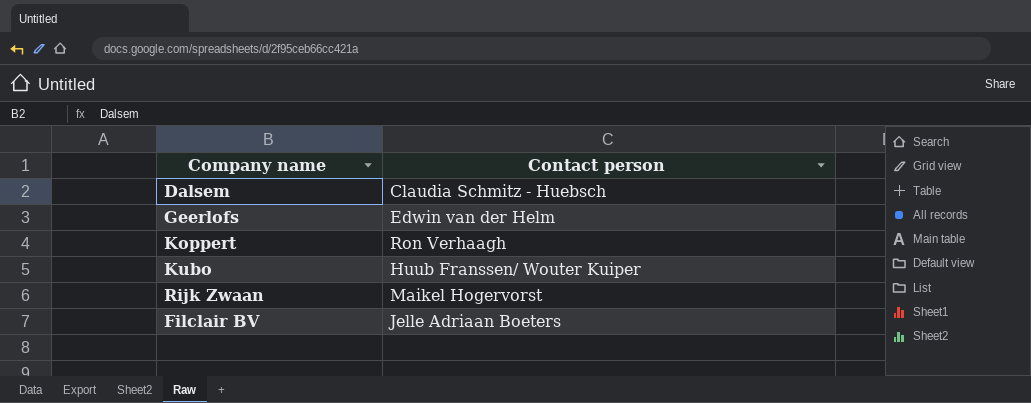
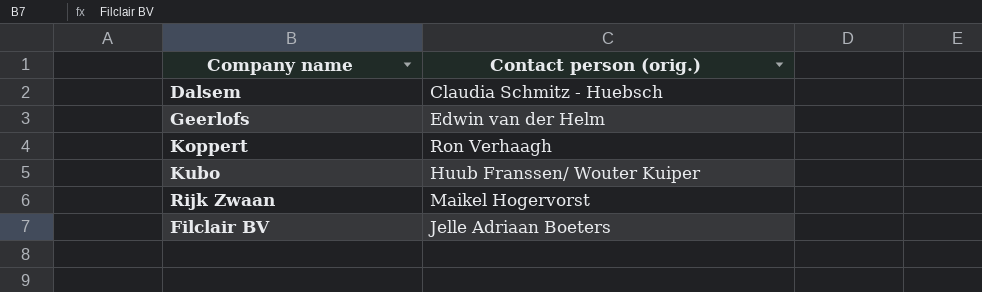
column name: Contact person -> Contact person (orig.)

